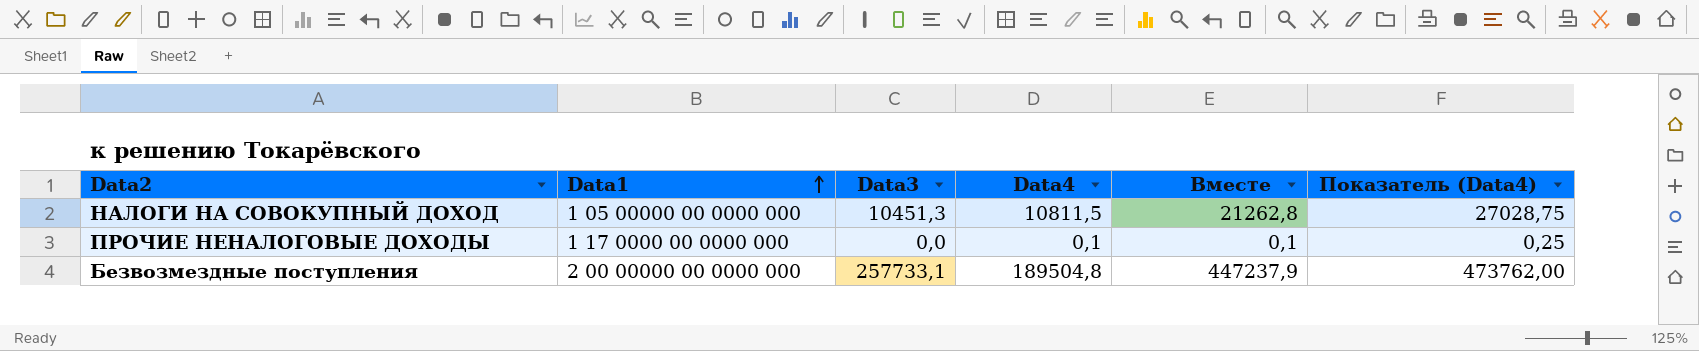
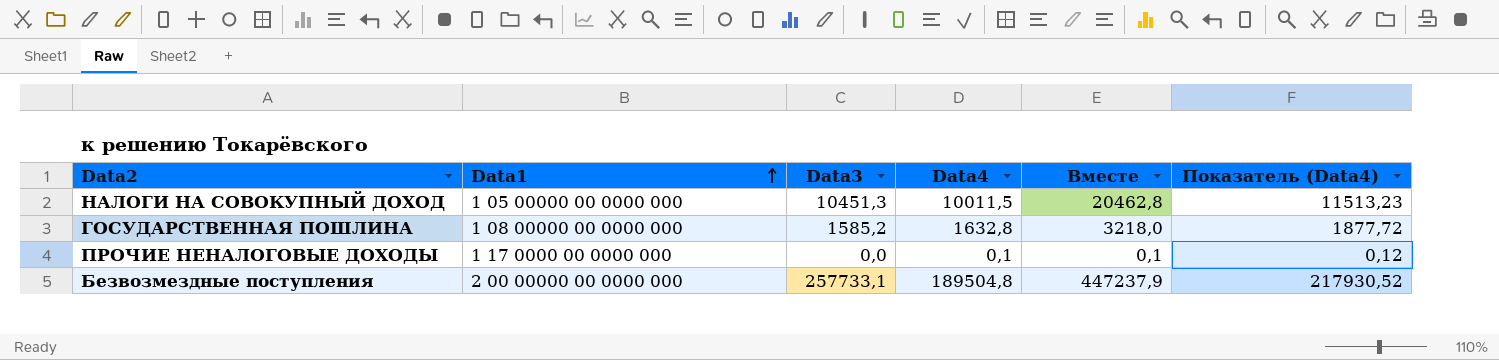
column Показатель (Data4) | formula: [Data4] * 2,5 -> [Data4] * 1,15
НАЛОГИ НА СОВОКУПНЫЙ ДОХОД | Data4: 10811,5 -> 10011,5
НАЛОГИ НА СОВОКУПНЫЙ ДОХОД | Вместе: 21262,8 -> 20462,8
row ГОСУДАРСТВЕННАЯ ПОШЛИНА: none -> 1 08 00000 00 0000 000 | 1585,2 | 1632,8 | 3218,0 | 1877,72

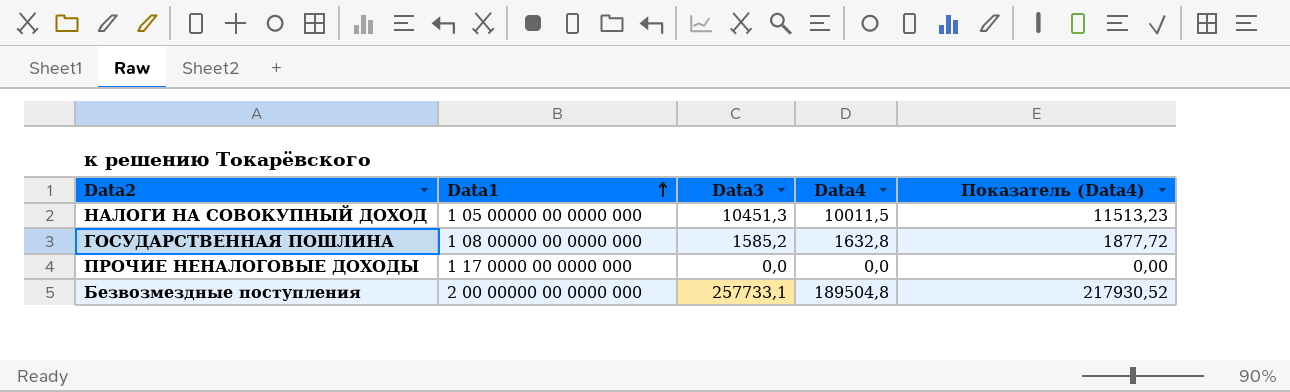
column Вместе | formula: [Data3] + [Data4] -> none
ПРОЧИЕ НЕНАЛОГОВЫЕ ДОХОДЫ | Data4: 0,1 -> 0,0
ПРОЧИЕ НЕНАЛОГОВЫЕ ДОХОДЫ | Показатель (Data4): 0,12 -> 0,00

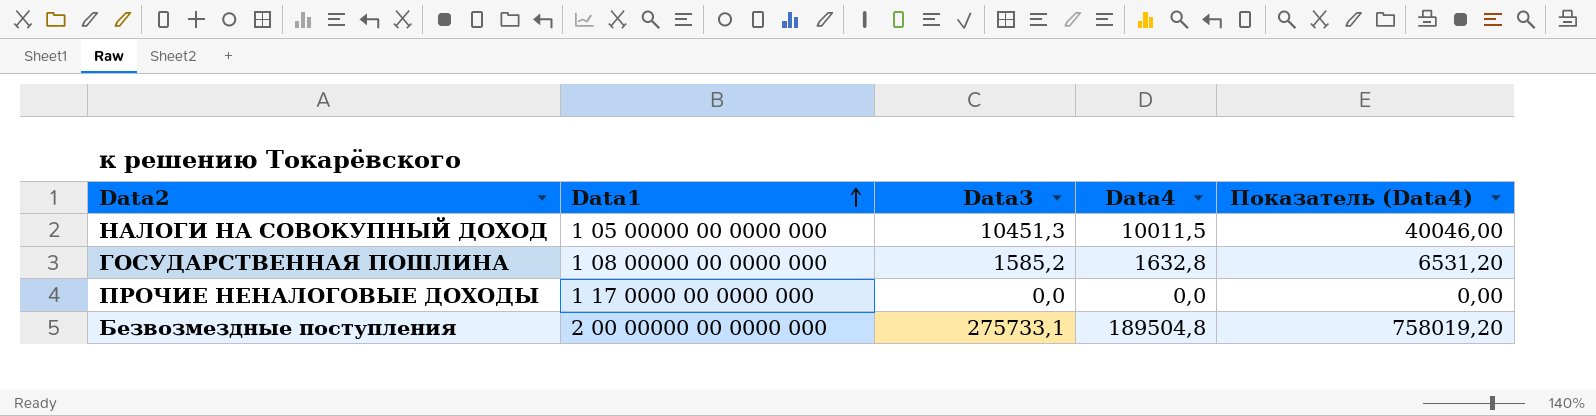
column Показатель (Data4) | formula: [Data4] * 1,15 -> [Data4] * 4
Безвозмездные поступления | Data3: 257733,1 -> 275733,1

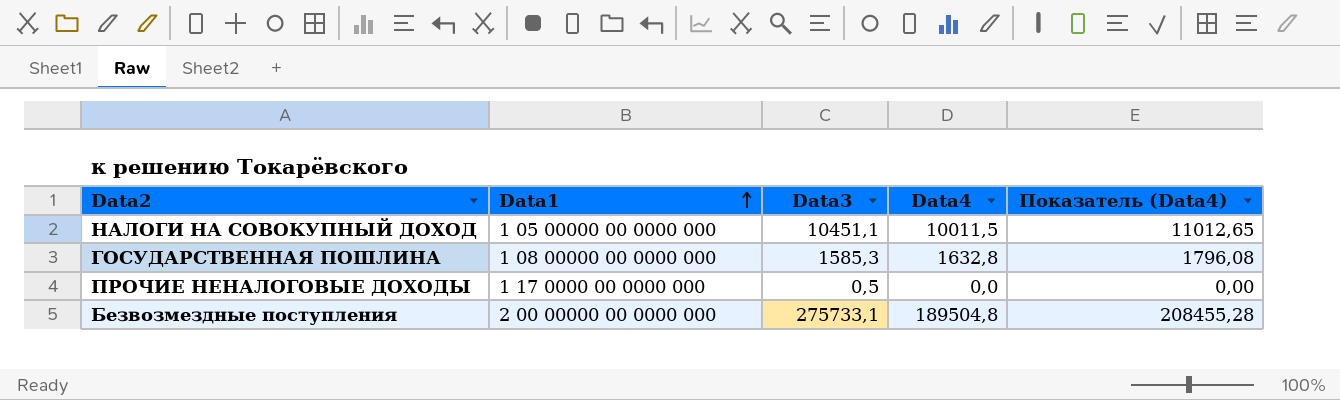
column Показатель (Data4) | formula: [Data4] * 4 -> [Data4] * 1,1
НАЛОГИ НА СОВОКУПНЫЙ ДОХОД | Data3: 10451,3 -> 10451,1
ГОСУДАРСТВЕННАЯ ПОШЛИНА | Data3: 1585,2 -> 1585,3
ПРОЧИЕ НЕНАЛОГОВЫЕ ДОХОДЫ | Data3: 0,0 -> 0,5

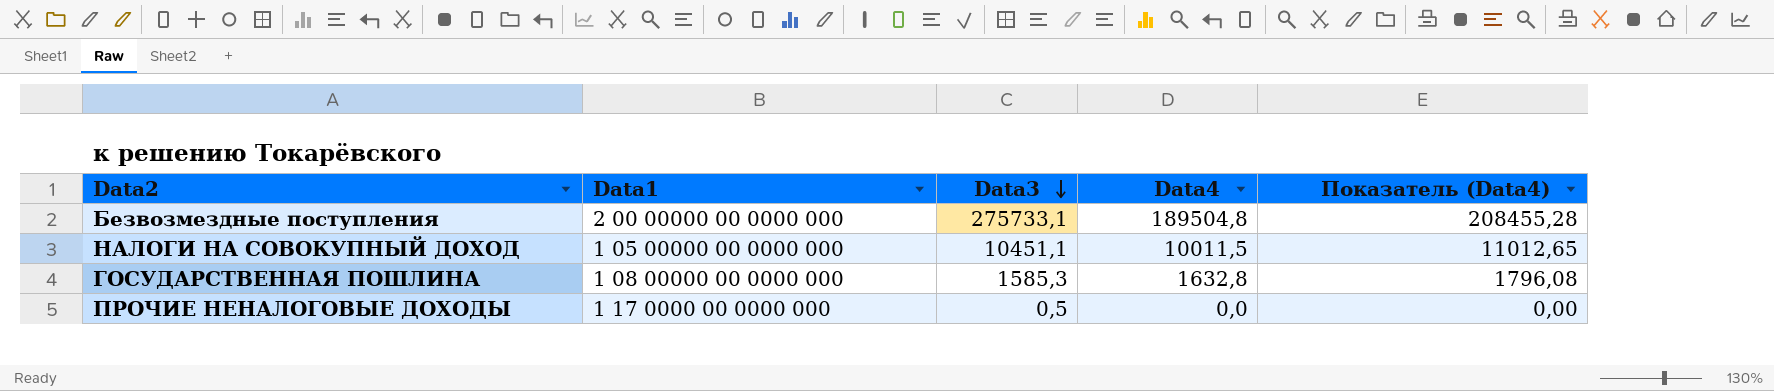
row order: Data1 ascending -> Data3 descending

